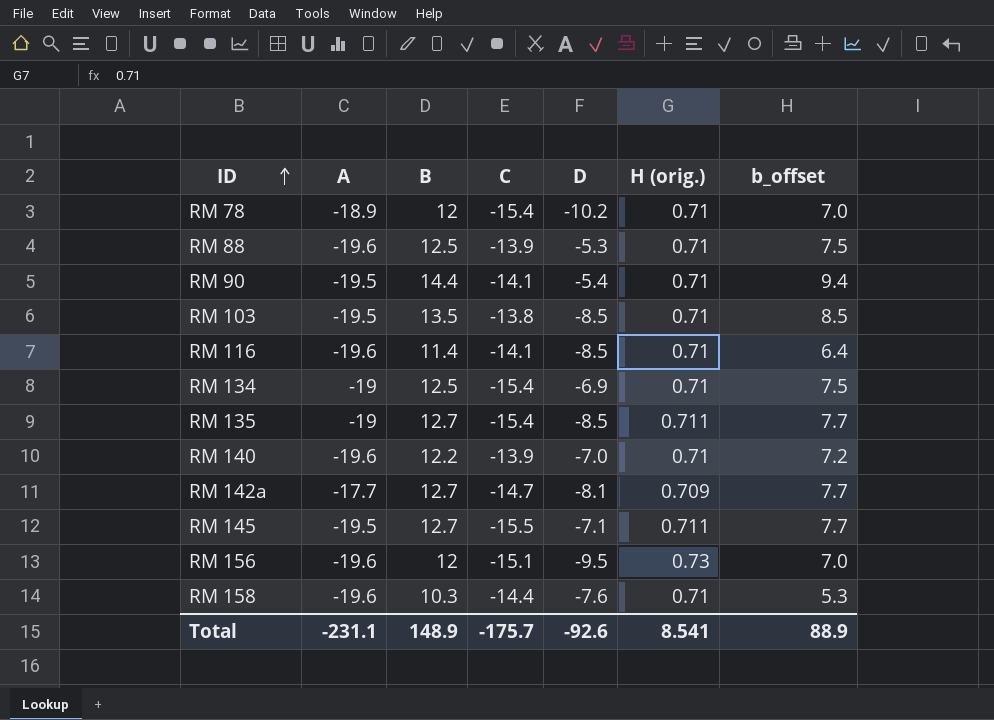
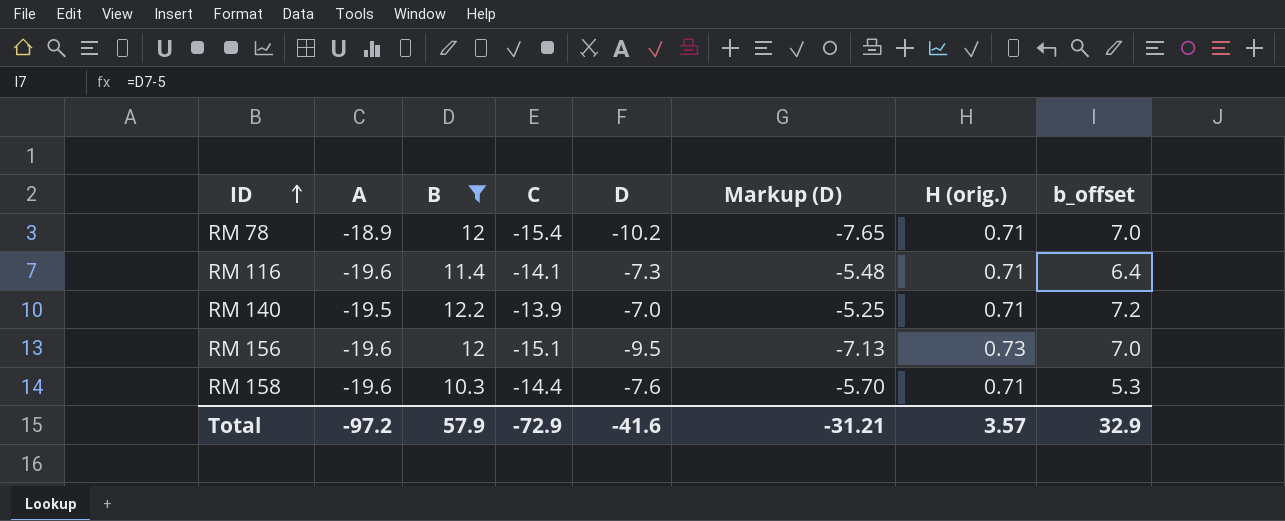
filter: none -> B <= 12.2
column Markup (D) | formula: none -> [D] * 0.75
RM 116 | D: -8.5 -> -7.3
RM 140 | A: -19.6 -> -19.5
Total | A: -231.1 -> -97.2
Total | B: 148.9 -> 57.9
Total | C: -175.7 -> -72.9
Total | D: -92.6 -> -41.6
Total | H (orig.): 8.541 -> 3.57
Total | b_offset: 88.9 -> 32.9

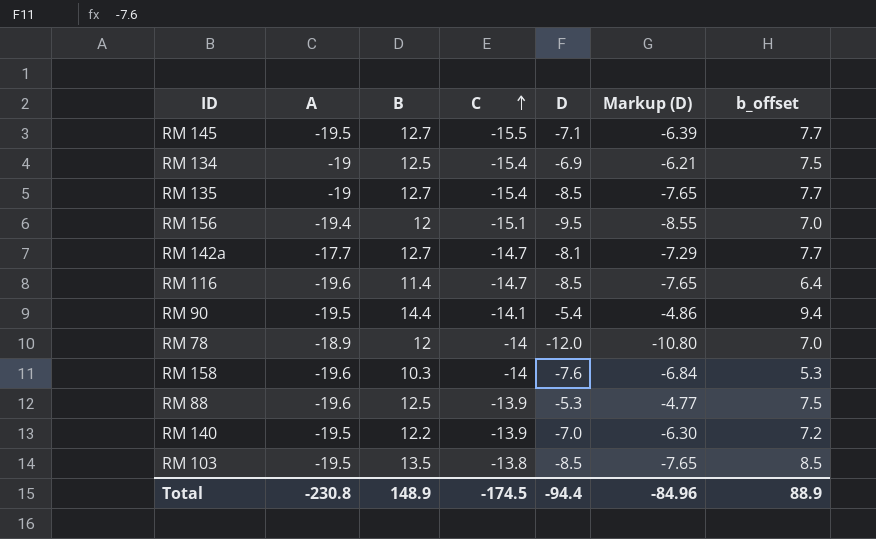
filter: B <= 12.2 -> none
row order: ID ascending -> C ascending
column H (orig.) | position: 7 -> none
column Markup (D) | formula: [D] * 0.75 -> [D] * 0.9
RM 156 | A: -19.6 -> -19.4
RM 116 | C: -14.1 -> -14.7
RM 116 | D: -7.3 -> -8.5
RM 78 | C: -15.4 -> -14
RM 78 | D: -10.2 -> -12.0
RM 158 | C: -14.4 -> -14
Total | A: -97.2 -> -230.8
Total | B: 57.9 -> 148.9
Total | C: -72.9 -> -174.5
Total | D: -41.6 -> -94.4
Total | Markup (D): -31.21 -> -84.96
Total | b_offset: 32.9 -> 88.9

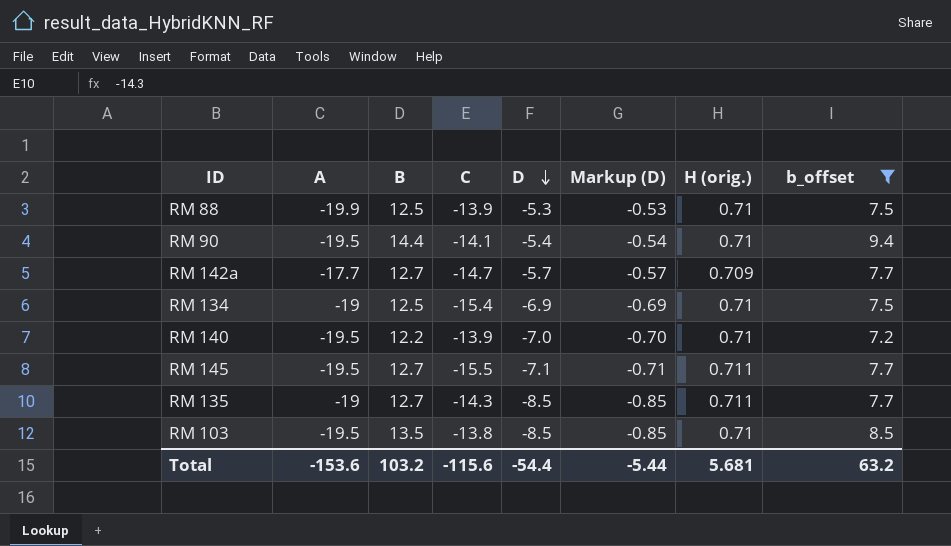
filter: none -> b_offset >= 7.2
row order: C ascending -> D descending
column Markup (D) | formula: [D] * 0.9 -> [D] * 0.1
column H (orig.) | position: none -> 7
RM 88 | A: -19.6 -> -19.9
RM 142a | D: -8.1 -> -5.7
RM 135 | C: -15.4 -> -14.3
Total | A: -230.8 -> -153.6
Total | B: 148.9 -> 103.2
Total | C: -174.5 -> -115.6
Total | D: -94.4 -> -54.4
Total | Markup (D): -84.96 -> -5.44
Total | b_offset: 88.9 -> 63.2

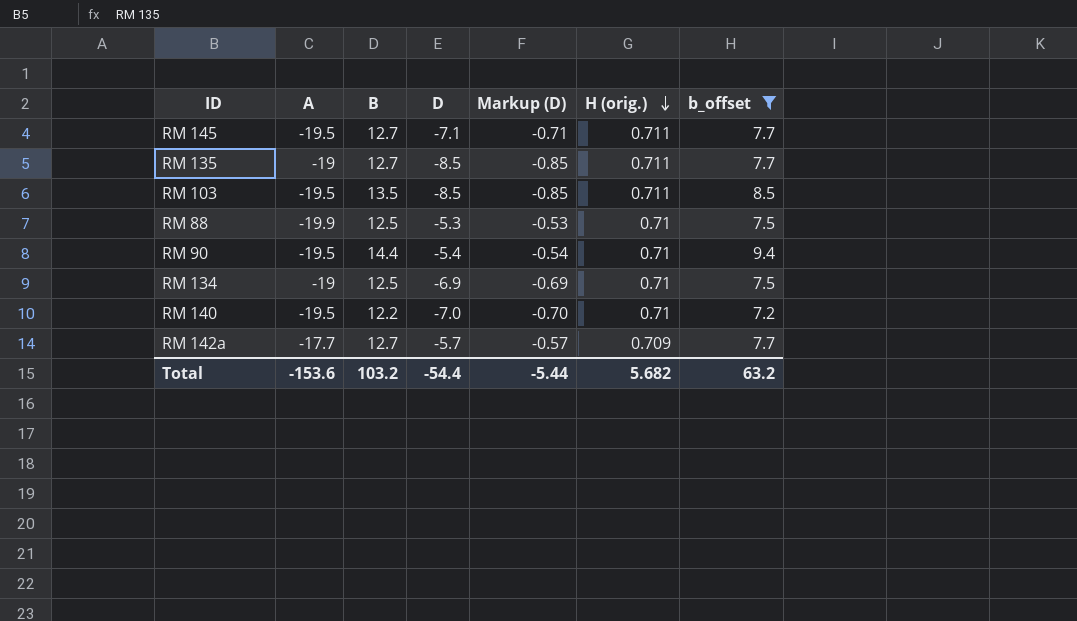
row order: D descending -> H (orig.) descending
column C | position: 4 -> none
RM 103 | H (orig.): 0.71 -> 0.711
Total | H (orig.): 5.681 -> 5.682

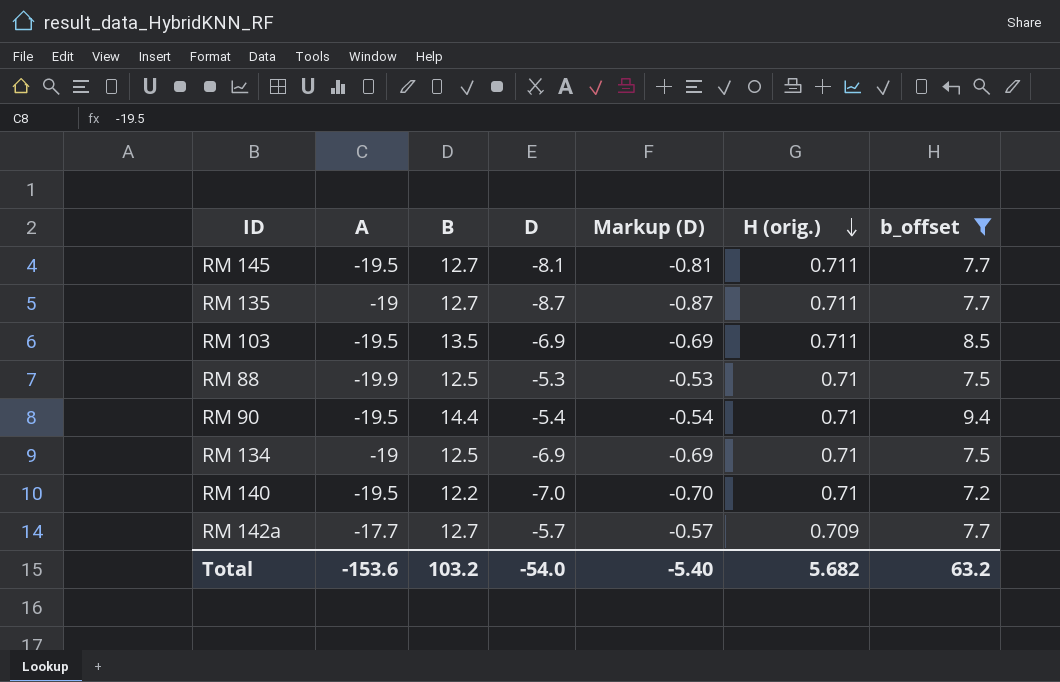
RM 145 | D: -7.1 -> -8.1
RM 145 | Markup (D): -0.71 -> -0.81
RM 135 | D: -8.5 -> -8.7
RM 135 | Markup (D): -0.85 -> -0.87
RM 103 | D: -8.5 -> -6.9
RM 103 | Markup (D): -0.85 -> -0.69
Total | D: -54.4 -> -54.0
Total | Markup (D): -5.44 -> -5.40

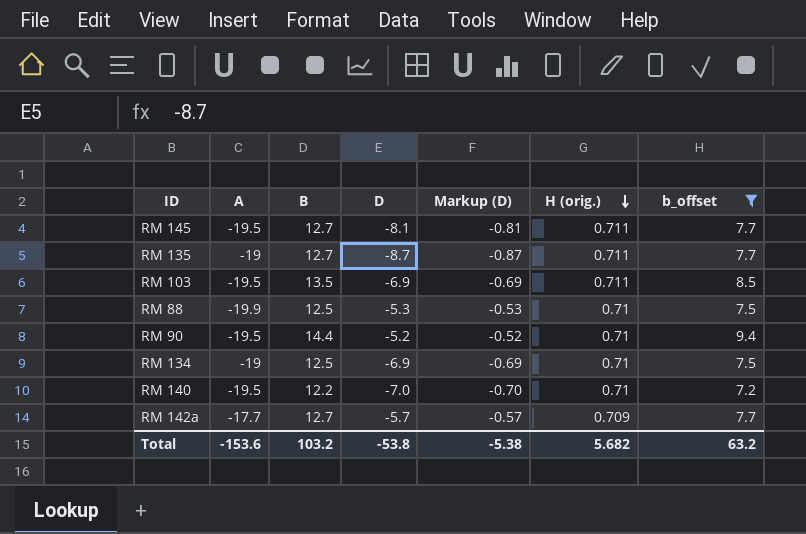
RM 90 | D: -5.4 -> -5.2
RM 90 | Markup (D): -0.54 -> -0.52
Total | D: -54.0 -> -53.8
Total | Markup (D): -5.40 -> -5.38

